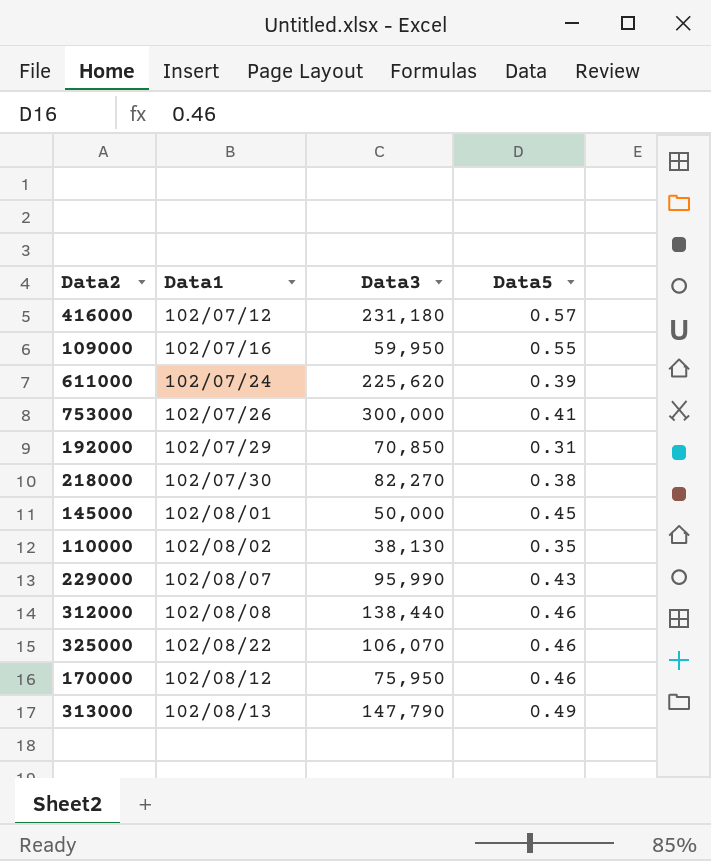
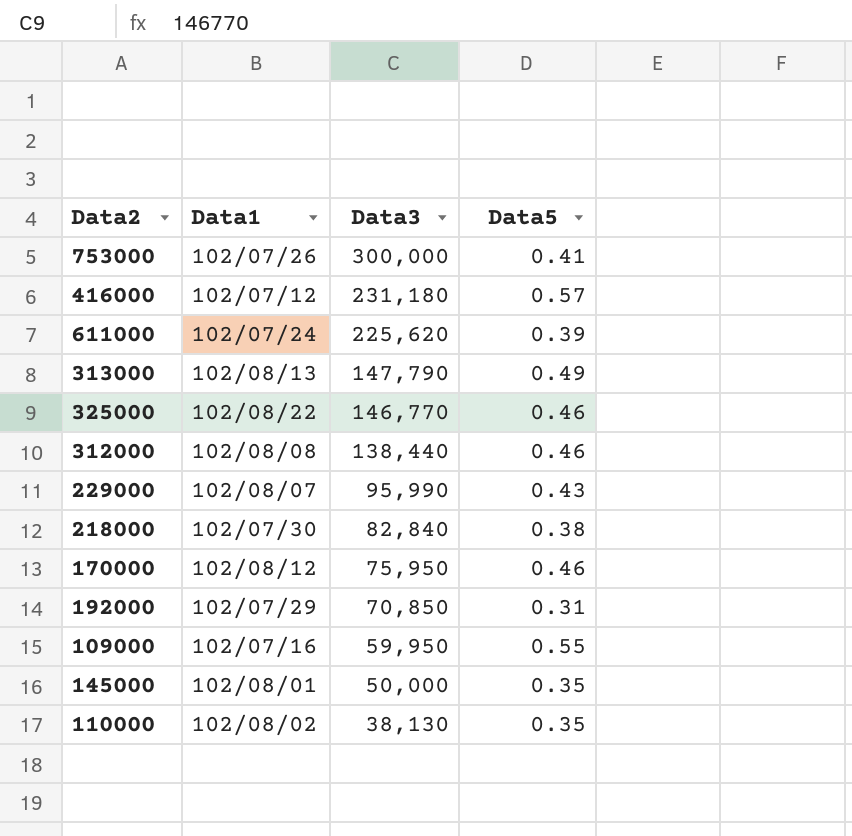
row order: none -> Data3 descending
325000 | Data3: 106,070 -> 146,770
218000 | Data3: 82,270 -> 82,840
145000 | Data5: 0.45 -> 0.35

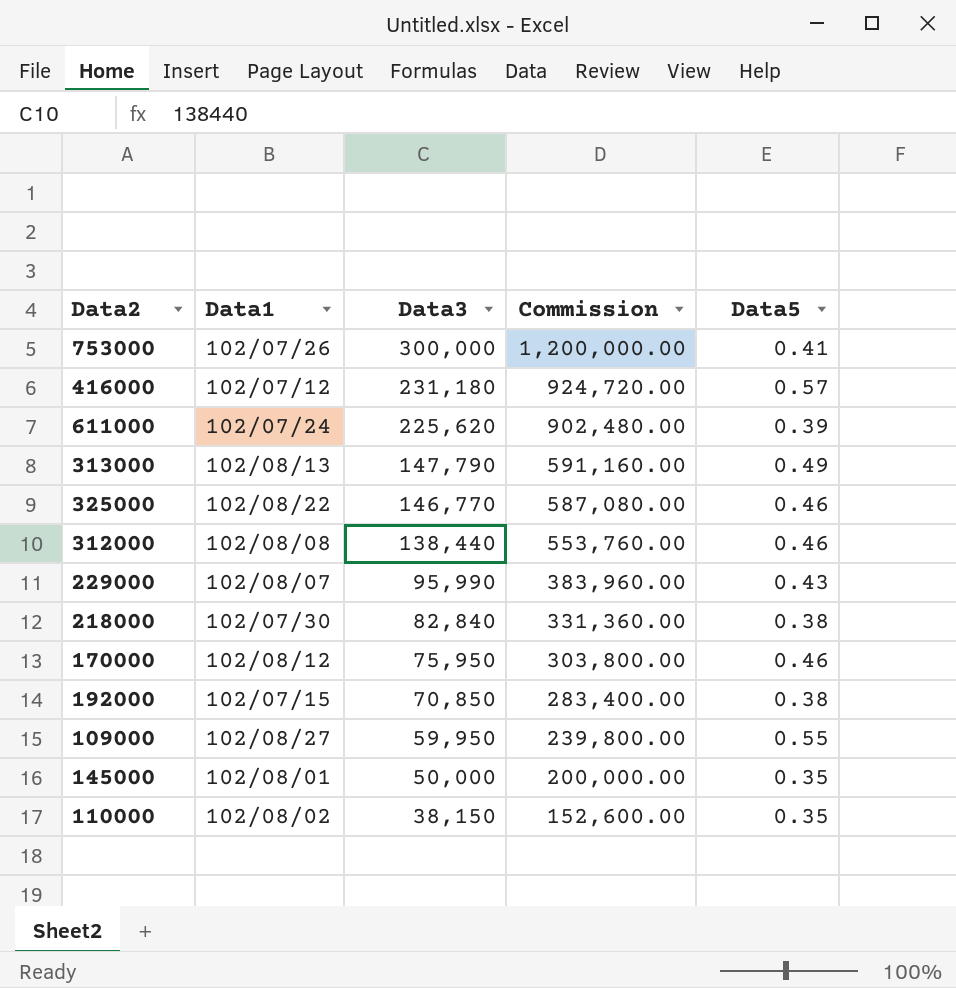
column Commission | formula: none -> [Data3] * 4
192000 | Data1: 102/07/29 -> 102/07/15
192000 | Data5: 0.31 -> 0.38
109000 | Data1: 102/07/16 -> 102/08/27
110000 | Data3: 38,130 -> 38,150

